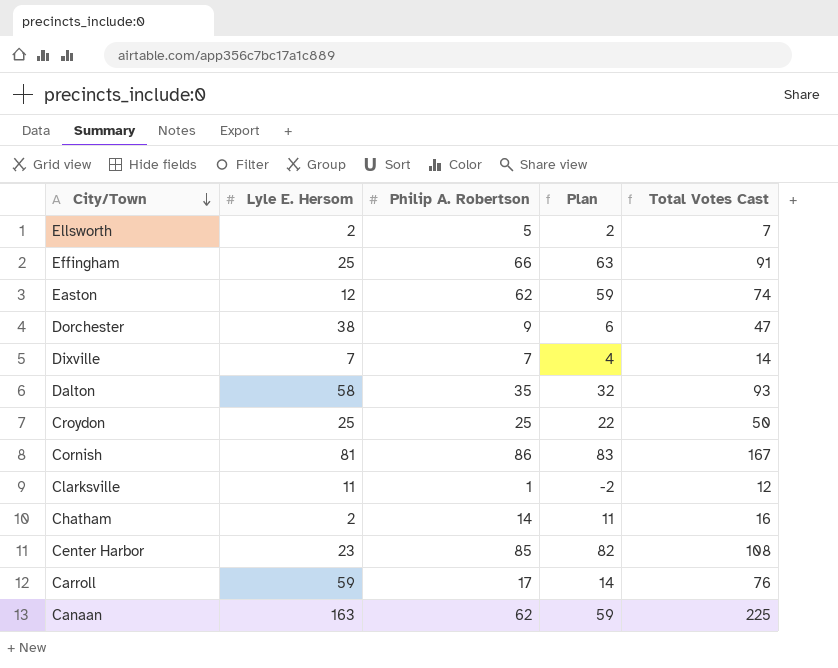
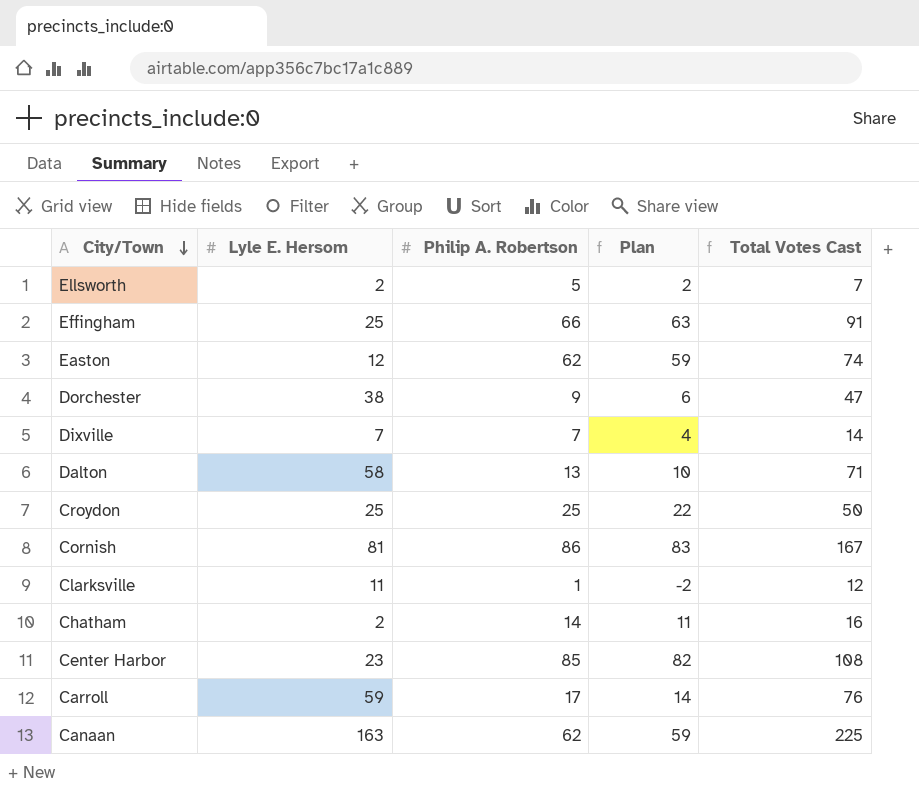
Dalton | Philip A. Robertson: 35 -> 13
Dalton | Plan: 32 -> 10
Dalton | Total Votes Cast: 93 -> 71

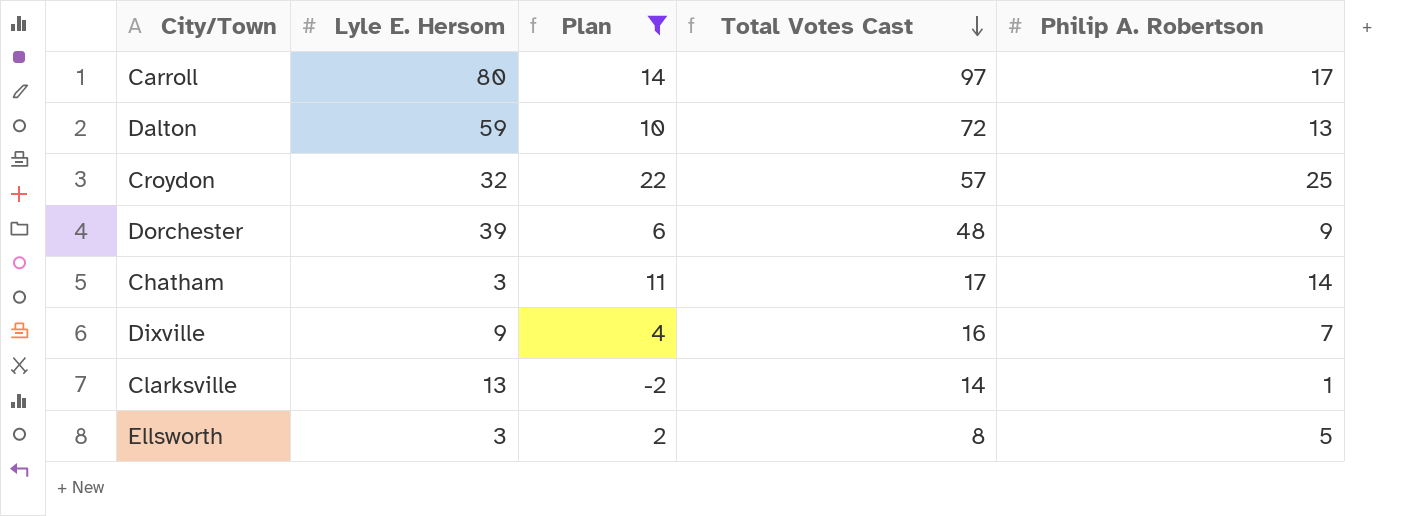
filter: none -> Plan <= 22
row order: City/Town descending -> Total Votes Cast descending
column Philip A. Robertson | position: 3 -> 5
Carroll | Lyle E. Hersom: 59 -> 80
Carroll | Total Votes Cast: 76 -> 97
Dalton | Lyle E. Hersom: 58 -> 59
Dalton | Total Votes Cast: 71 -> 72
Croydon | Lyle E. Hersom: 25 -> 32
Croydon | Total Votes Cast: 50 -> 57
Dorchester | Lyle E. Hersom: 38 -> 39
Dorchester | Total Votes Cast: 47 -> 48
Chatham | Lyle E. Hersom: 2 -> 3
Chatham | Total Votes Cast: 16 -> 17
Dixville | Lyle E. Hersom: 7 -> 9
Dixville | Total Votes Cast: 14 -> 16
Clarksville | Lyle E. Hersom: 11 -> 13
Clarksville | Total Votes Cast: 12 -> 14
Ellsworth | Lyle E. Hersom: 2 -> 3
Ellsworth | Total Votes Cast: 7 -> 8

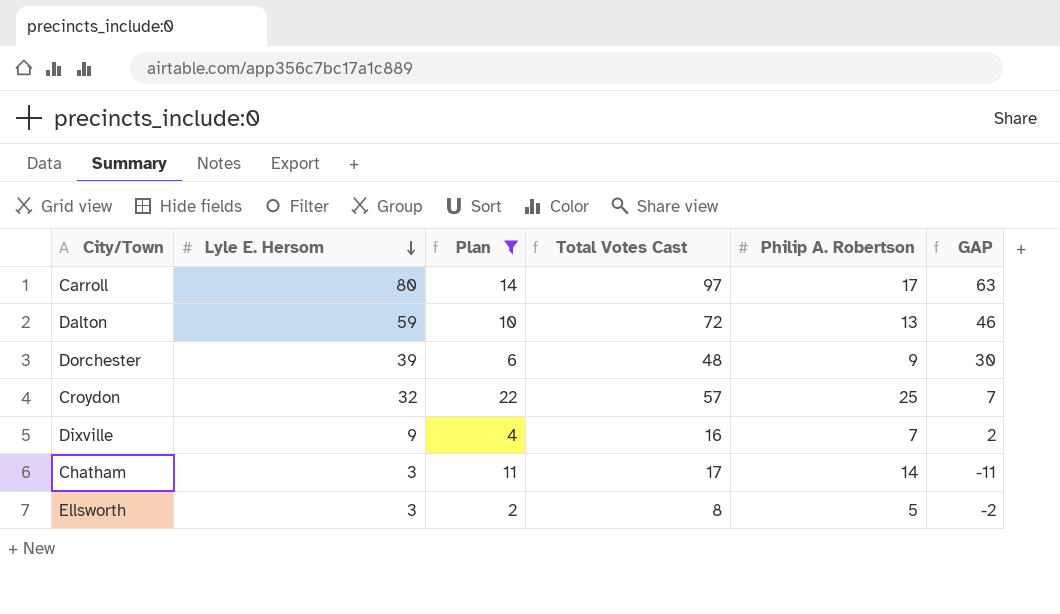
row order: Total Votes Cast descending -> Lyle E. Hersom descending
column GAP | formula: none -> [Lyle E. Hersom] - [Philip A. Robertson]
row Clarksville: 13 | -2 | 14 | 1 -> none

